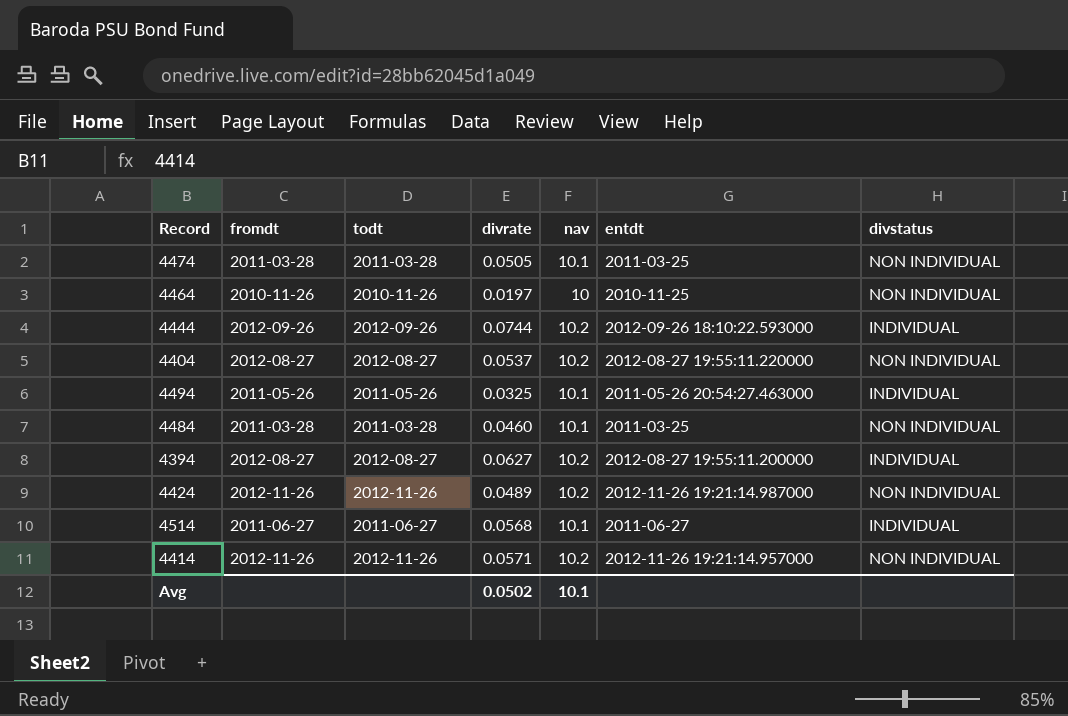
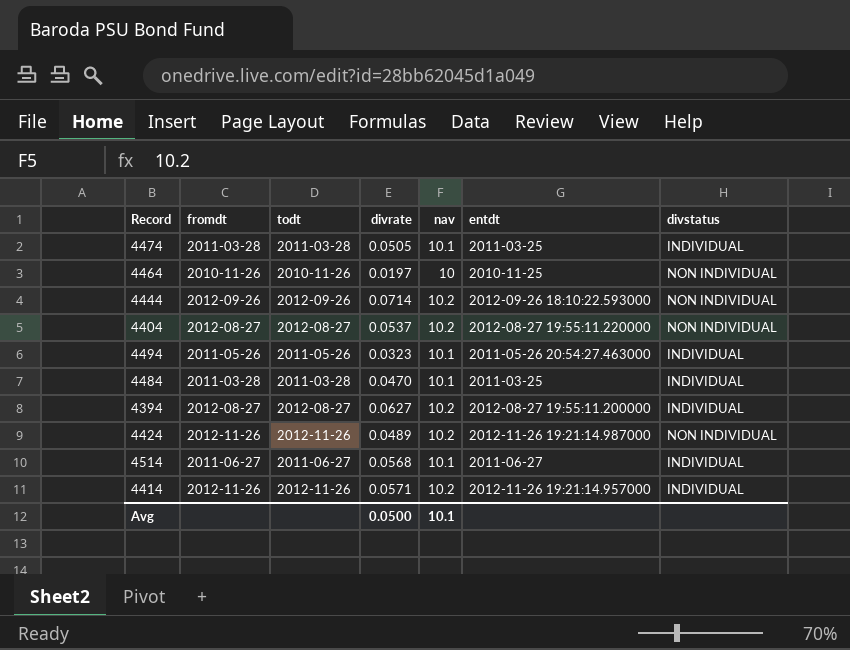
4474 | divstatus: NON INDIVIDUAL -> INDIVIDUAL
4444 | divrate: 0.0744 -> 0.0714
4444 | divstatus: INDIVIDUAL -> NON INDIVIDUAL
4494 | divrate: 0.0325 -> 0.0323
4484 | divrate: 0.0460 -> 0.0470
4484 | divstatus: NON INDIVIDUAL -> INDIVIDUAL
4414 | divstatus: NON INDIVIDUAL -> INDIVIDUAL
Avg | divrate: 0.0502 -> 0.0500

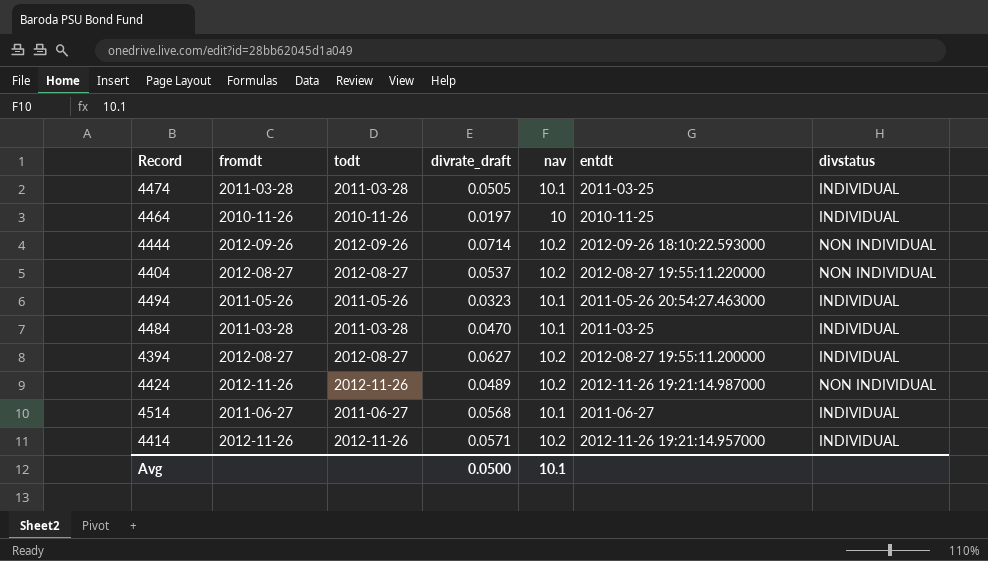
column name: divrate -> divrate_draft
4464 | divstatus: NON INDIVIDUAL -> INDIVIDUAL

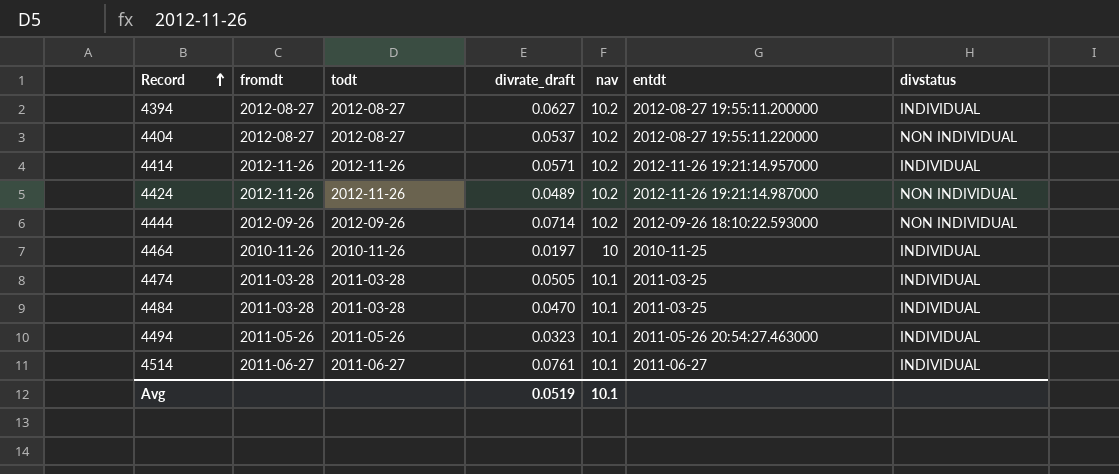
row order: none -> Record ascending
4514 | divrate_draft: 0.0568 -> 0.0761
Avg | divrate_draft: 0.0500 -> 0.0519

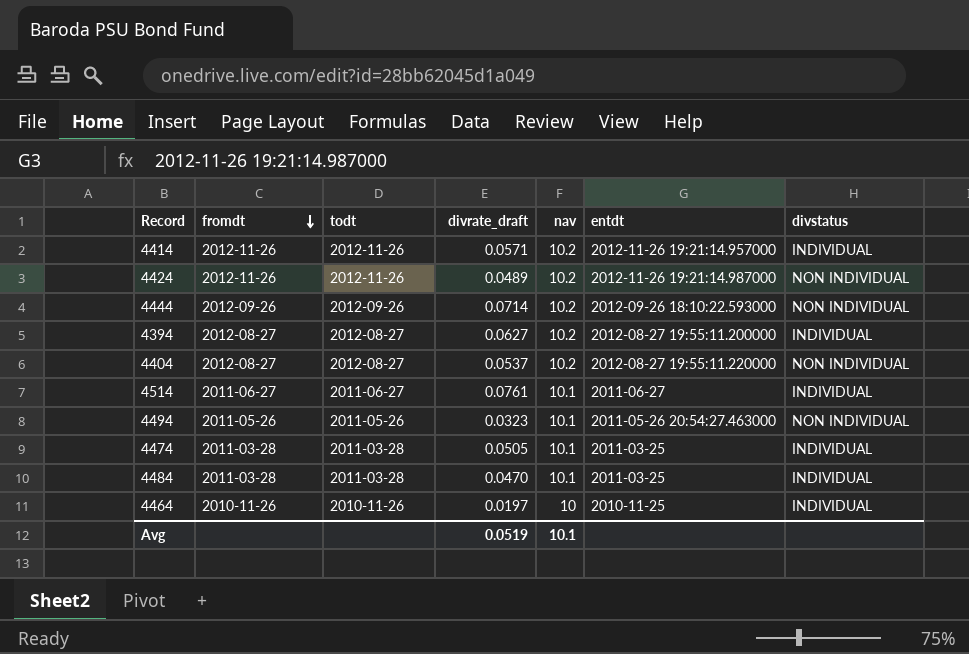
row order: Record ascending -> fromdt descending
4494 | divstatus: INDIVIDUAL -> NON INDIVIDUAL

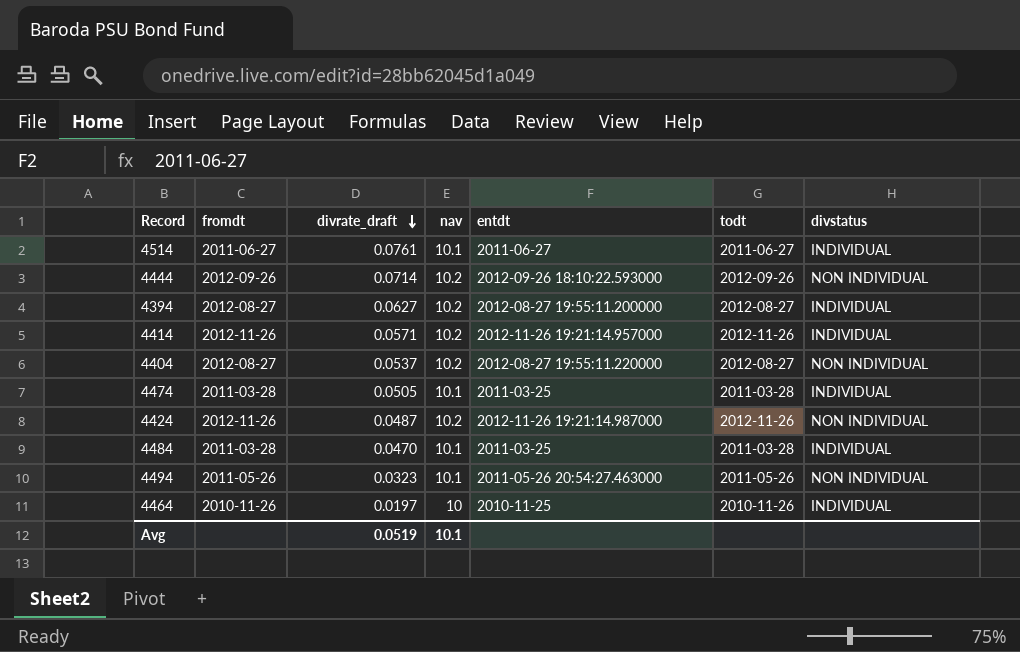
row order: fromdt descending -> divrate_draft descending
column todt | position: 3 -> 6
4424 | divrate_draft: 0.0489 -> 0.0487

